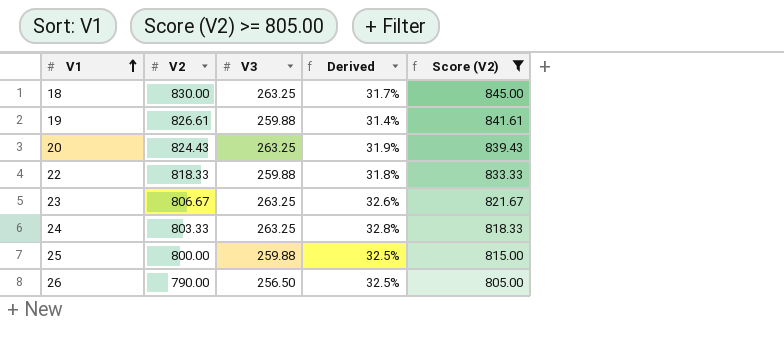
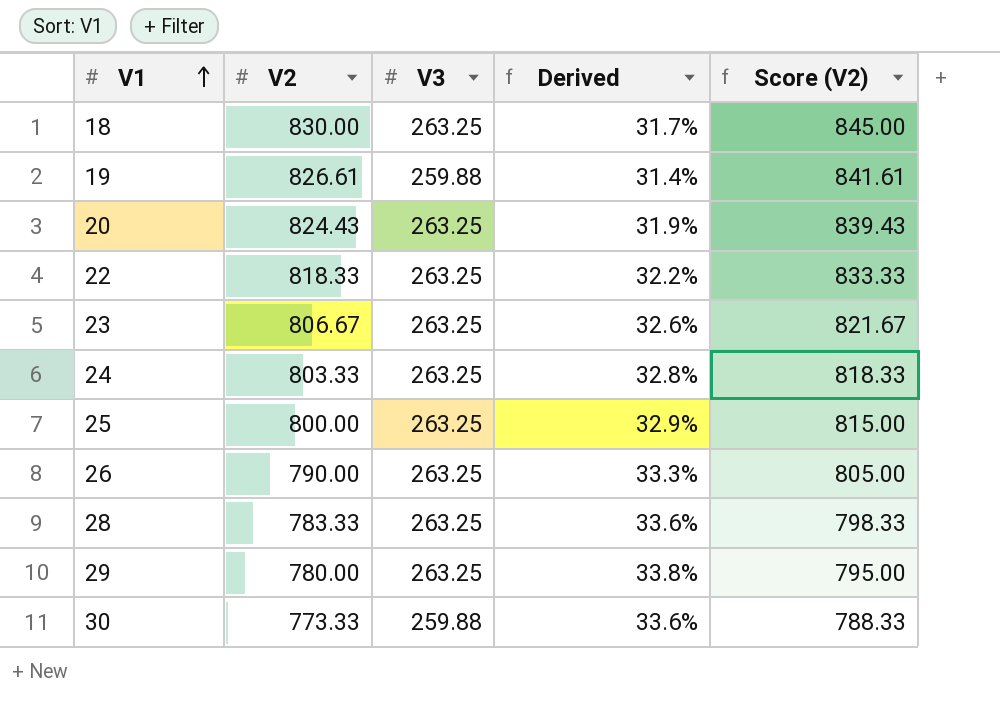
filter: Score (V2) >= 805.00 -> none
22 | V3: 259.88 -> 263.25
22 | Derived: 31.8% -> 32.2%
25 | V3: 259.88 -> 263.25
25 | Derived: 32.5% -> 32.9%
26 | V3: 256.50 -> 263.25
26 | Derived: 32.5% -> 33.3%

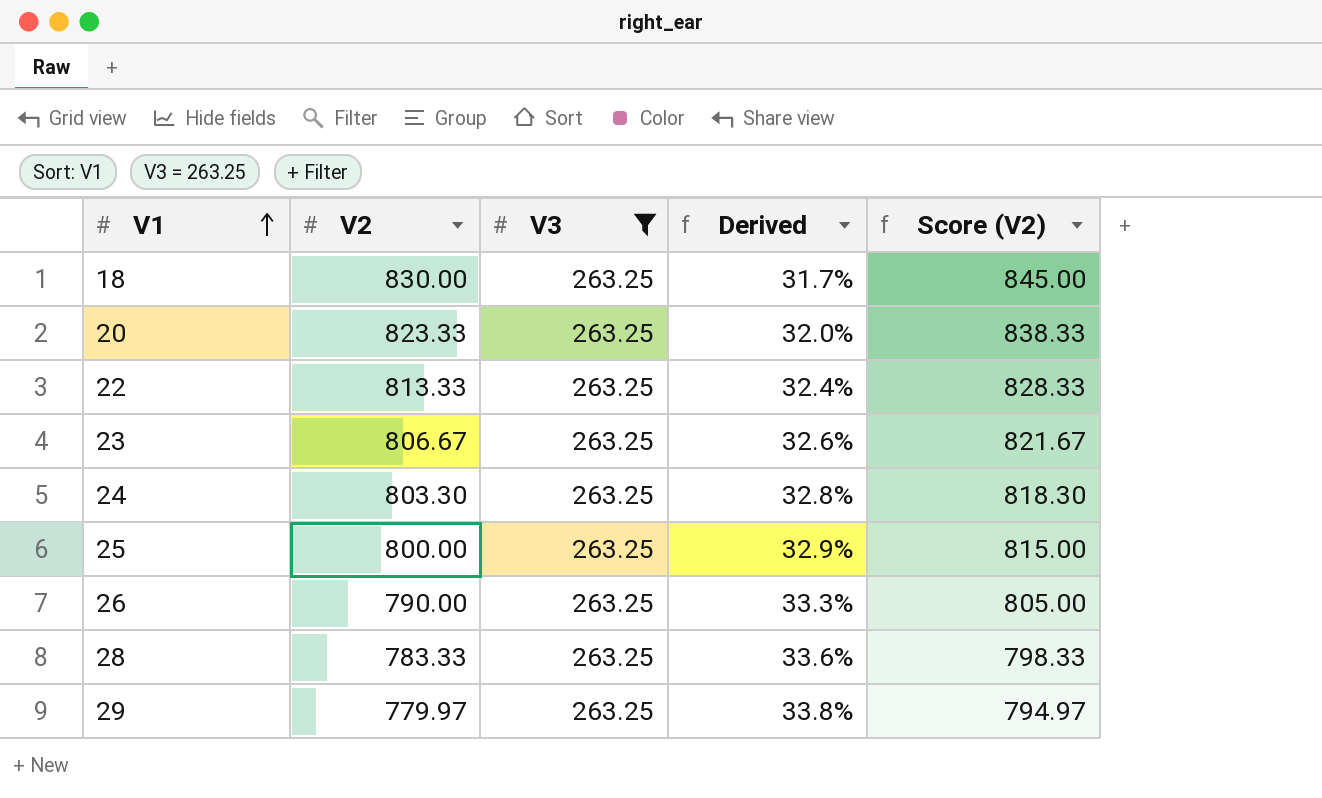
filter: none -> V3 = 263.25
20 | V2: 824.43 -> 823.33
20 | Derived: 31.9% -> 32.0%
20 | Score (V2): 839.43 -> 838.33
22 | V2: 818.33 -> 813.33
22 | Derived: 32.2% -> 32.4%
22 | Score (V2): 833.33 -> 828.33
24 | V2: 803.33 -> 803.30
24 | Score (V2): 818.33 -> 818.30
29 | V2: 780.00 -> 779.97
29 | Score (V2): 795.00 -> 794.97

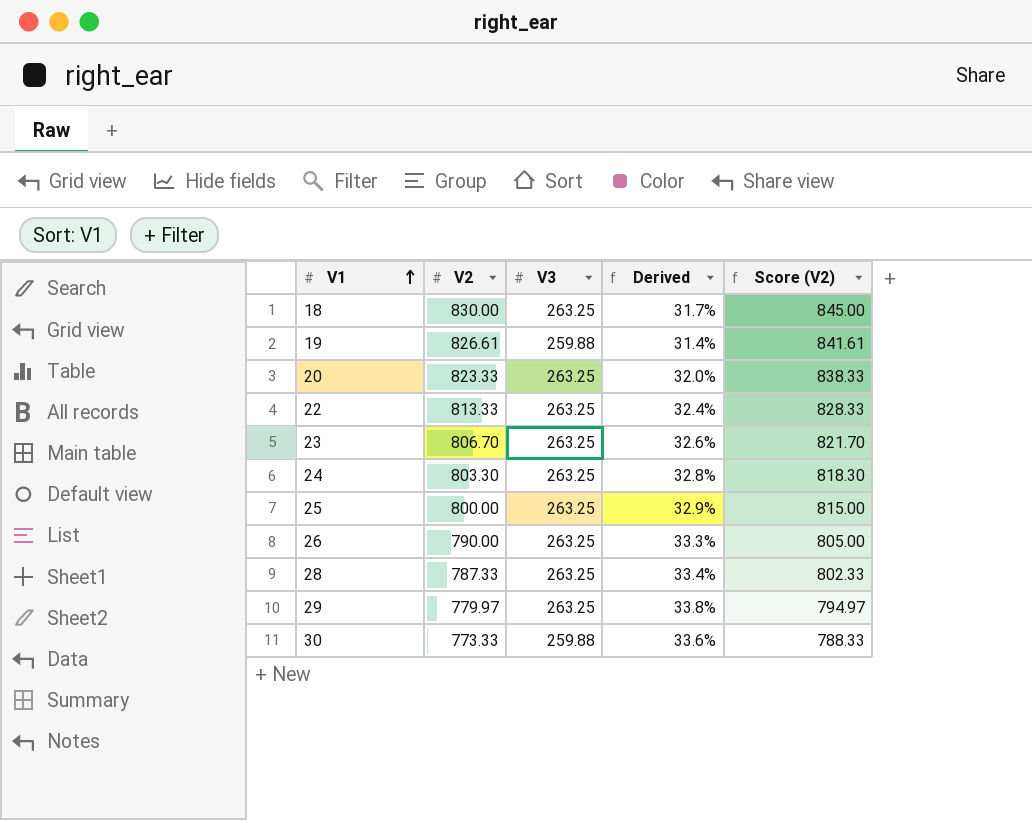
filter: V3 = 263.25 -> none
23 | V2: 806.67 -> 806.70
23 | Score (V2): 821.67 -> 821.70
28 | V2: 783.33 -> 787.33
28 | Derived: 33.6% -> 33.4%
28 | Score (V2): 798.33 -> 802.33

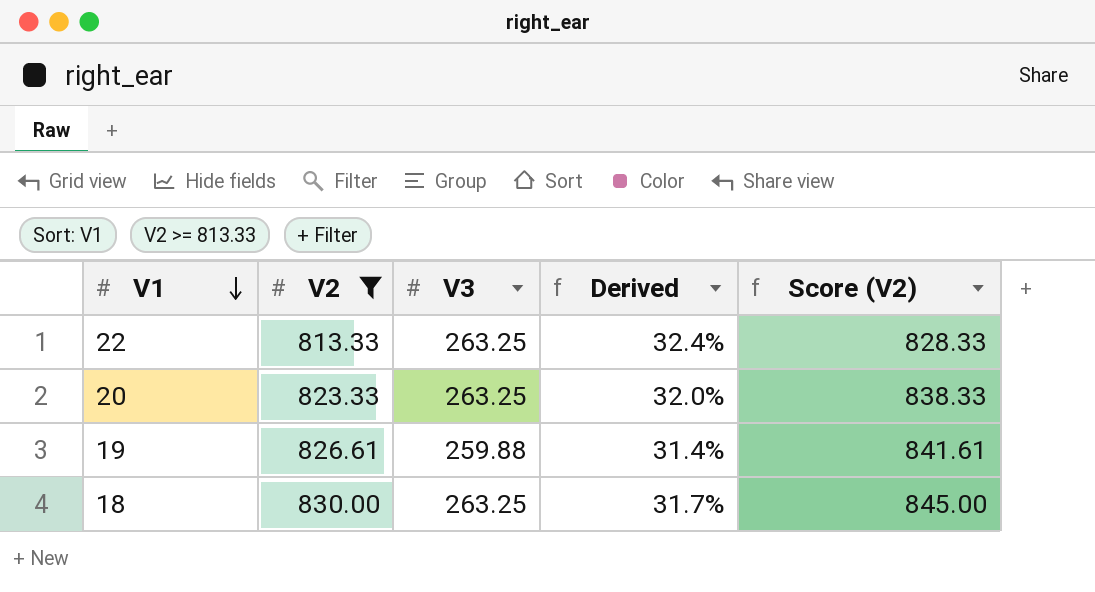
filter: none -> V2 >= 813.33
row order: V1 ascending -> V1 descending

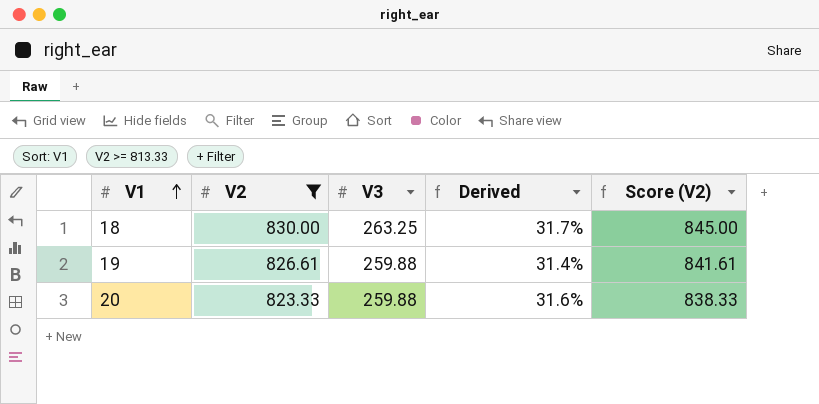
row order: V1 descending -> V1 ascending
row 22: 813.33 | 263.25 | 32.4% | 828.33 -> none
20 | V3: 263.25 -> 259.88
20 | Derived: 32.0% -> 31.6%

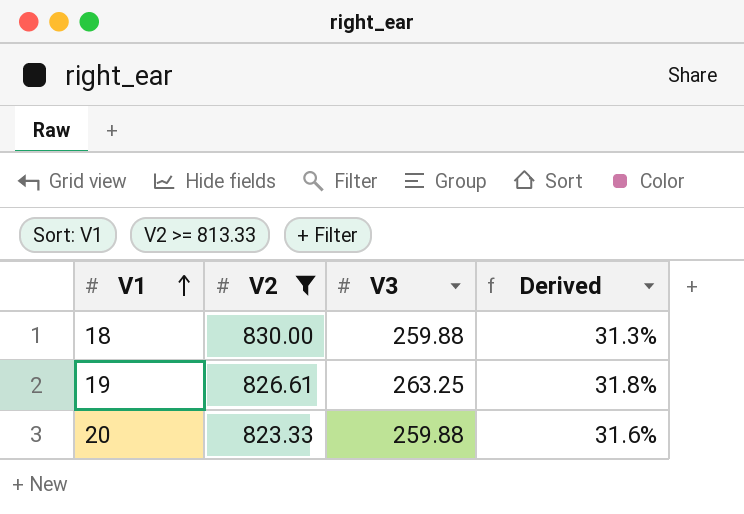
column Score (V2) | formula: [V2] + 15 -> none
18 | V3: 263.25 -> 259.88
18 | Derived: 31.7% -> 31.3%
19 | V3: 259.88 -> 263.25
19 | Derived: 31.4% -> 31.8%

